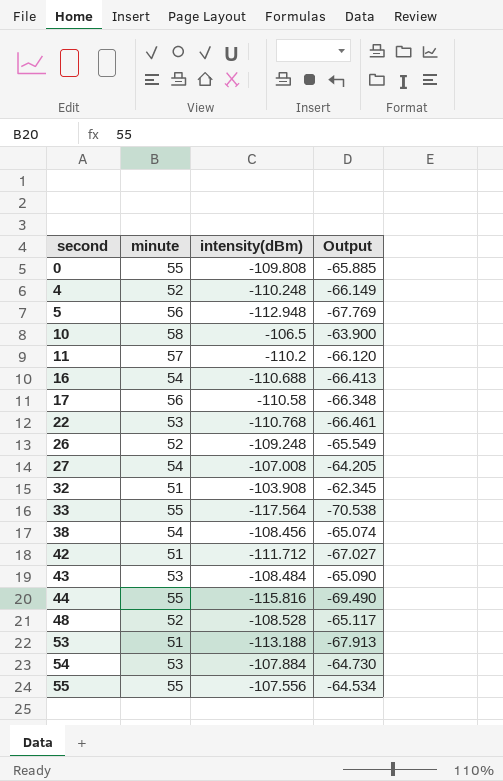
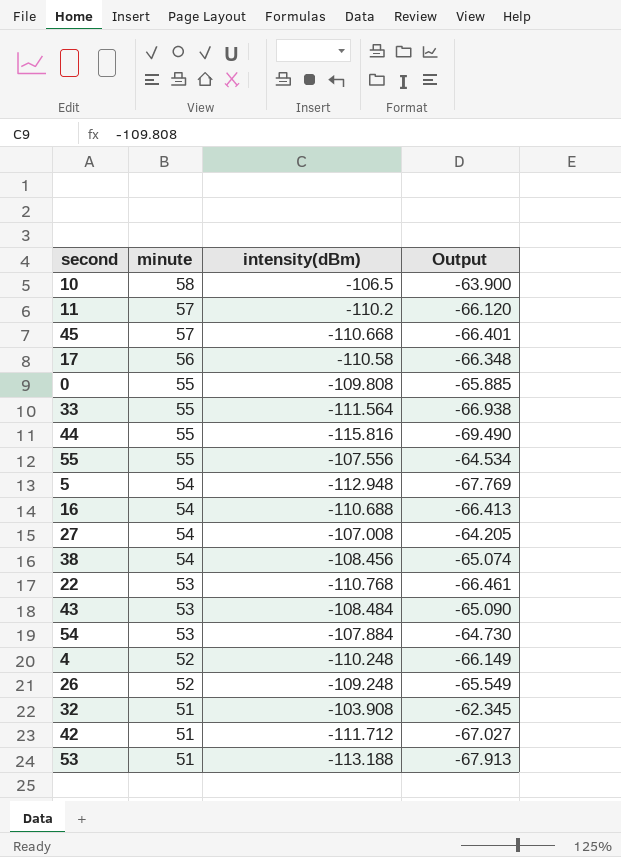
row order: second ascending -> minute descending
row 48: 52 | -108.528 | -65.117 -> none
row 45: none -> 57 | -110.668 | -66.401
33 | intensity(dBm): -117.564 -> -111.564
33 | Output: -70.538 -> -66.938
5 | minute: 56 -> 54

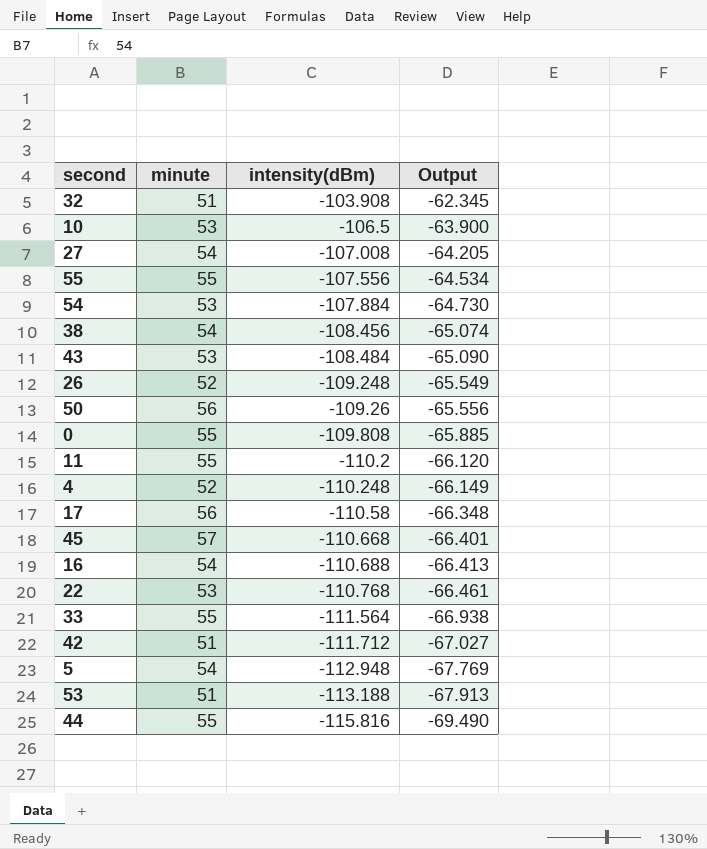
row order: minute descending -> intensity(dBm) descending
10 | minute: 58 -> 53
row 50: none -> 56 | -109.26 | -65.556
11 | minute: 57 -> 55

